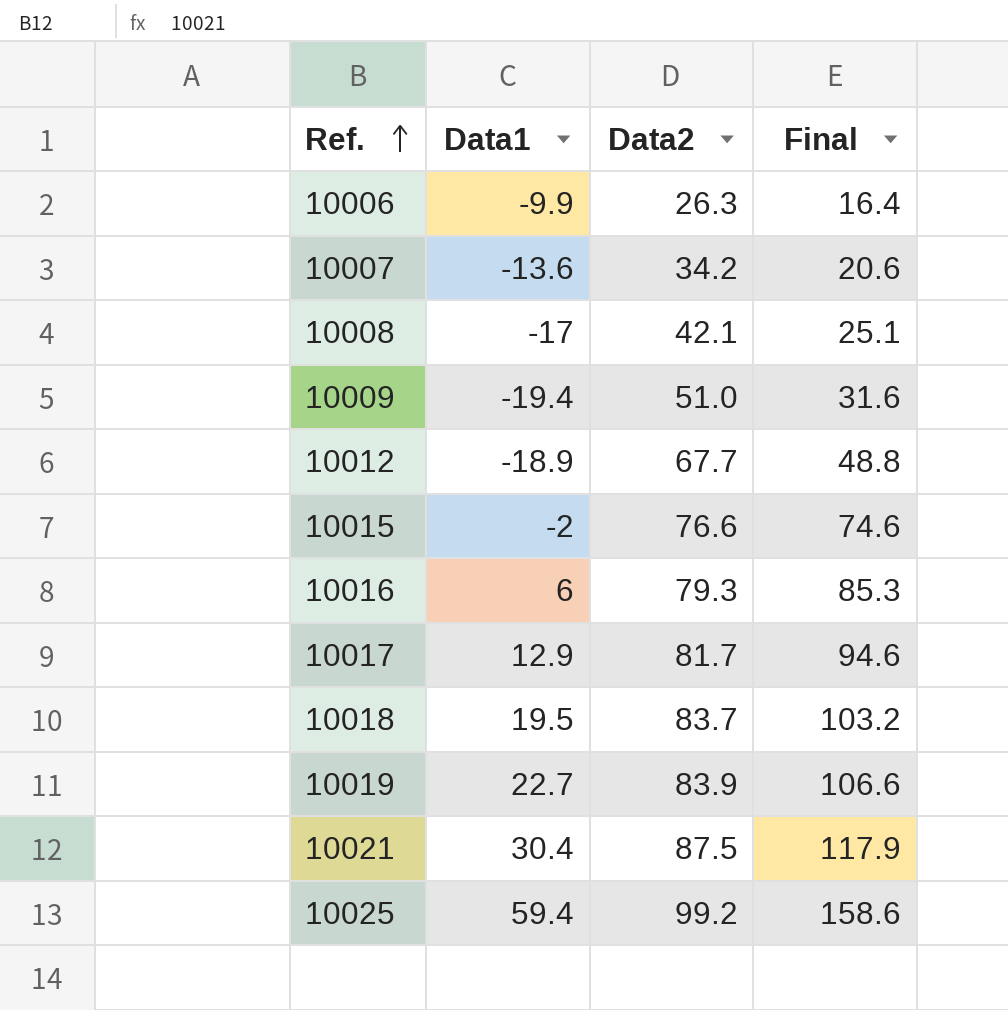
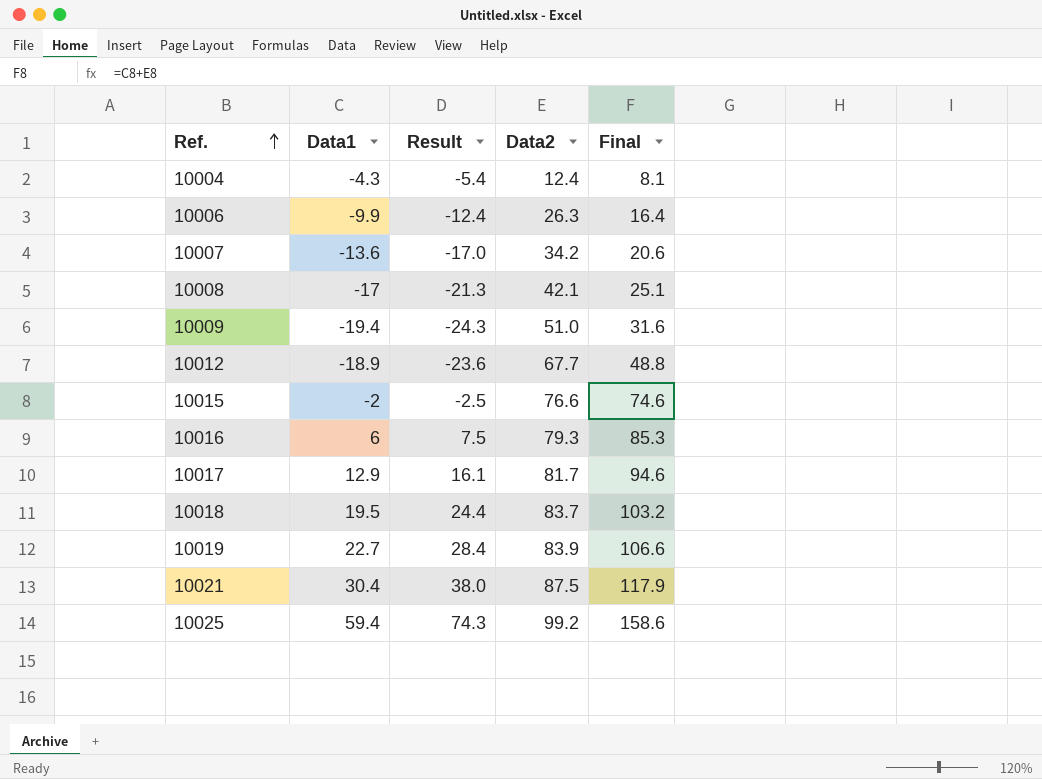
column Result | formula: none -> [Data1] * 1.25
row 10004: none -> -4.3 | -5.4 | 12.4 | 8.1

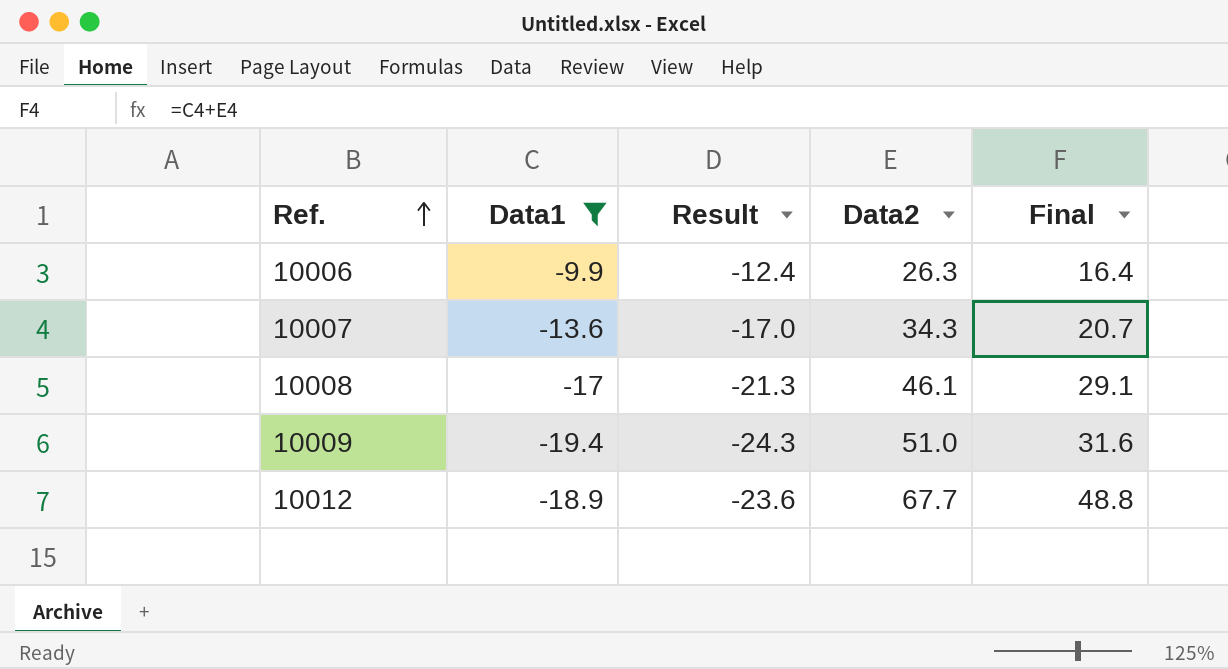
filter: none -> Data1 <= -9.9
10007 | Data2: 34.2 -> 34.3
10007 | Final: 20.6 -> 20.7
10008 | Data2: 42.1 -> 46.1
10008 | Final: 25.1 -> 29.1

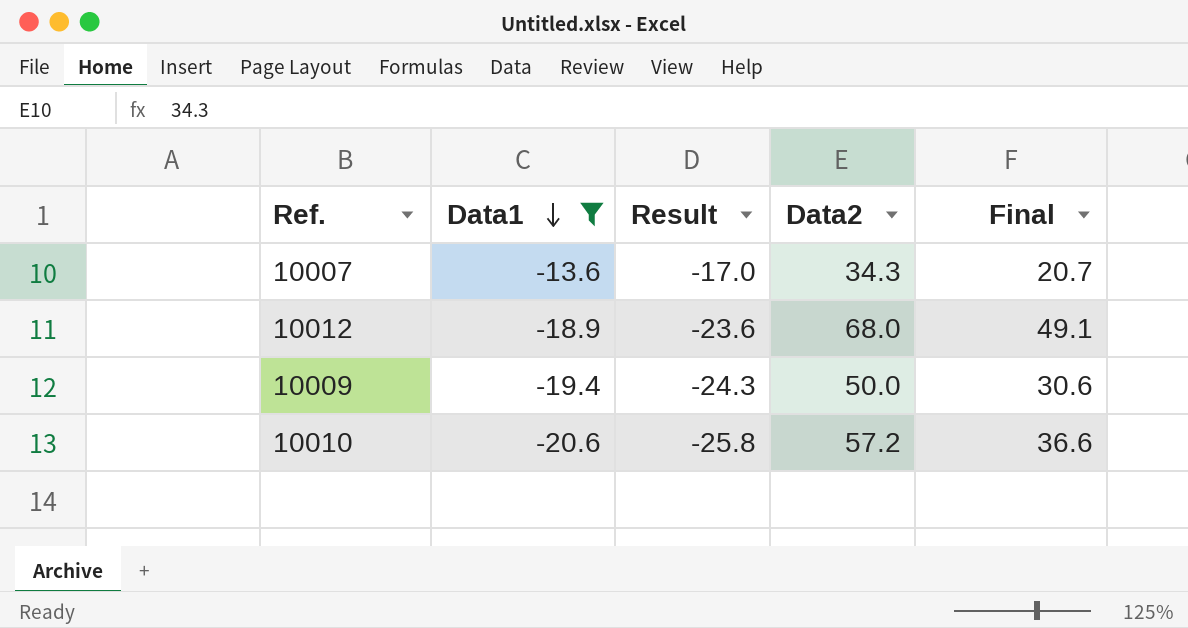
row order: Ref. ascending -> Data1 descending
row 10006: -9.9 | -12.4 | 26.3 | 16.4 -> none
row 10008: -17 | -21.3 | 46.1 | 29.1 -> none
10012 | Data2: 67.7 -> 68.0
10012 | Final: 48.8 -> 49.1
10009 | Data2: 51.0 -> 50.0
10009 | Final: 31.6 -> 30.6
row 10010: none -> -20.6 | -25.8 | 57.2 | 36.6

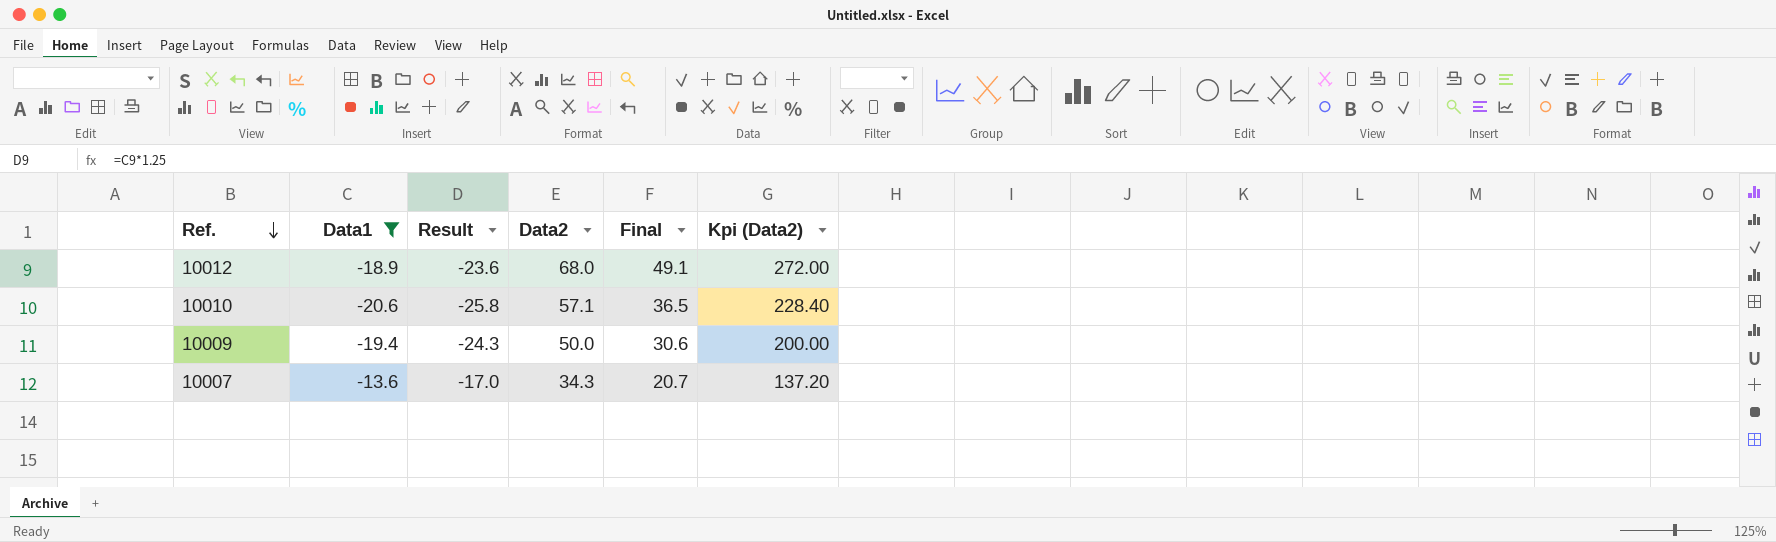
row order: Data1 descending -> Ref. descending
column Kpi (Data2) | formula: none -> [Data2] * 4
10010 | Data2: 57.2 -> 57.1
10010 | Final: 36.6 -> 36.5

